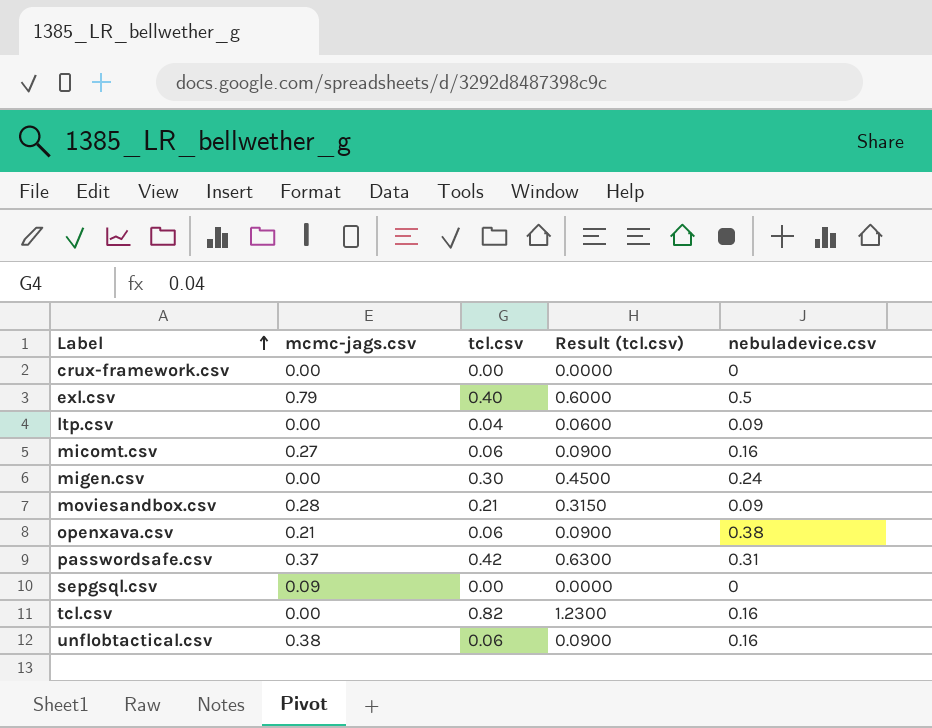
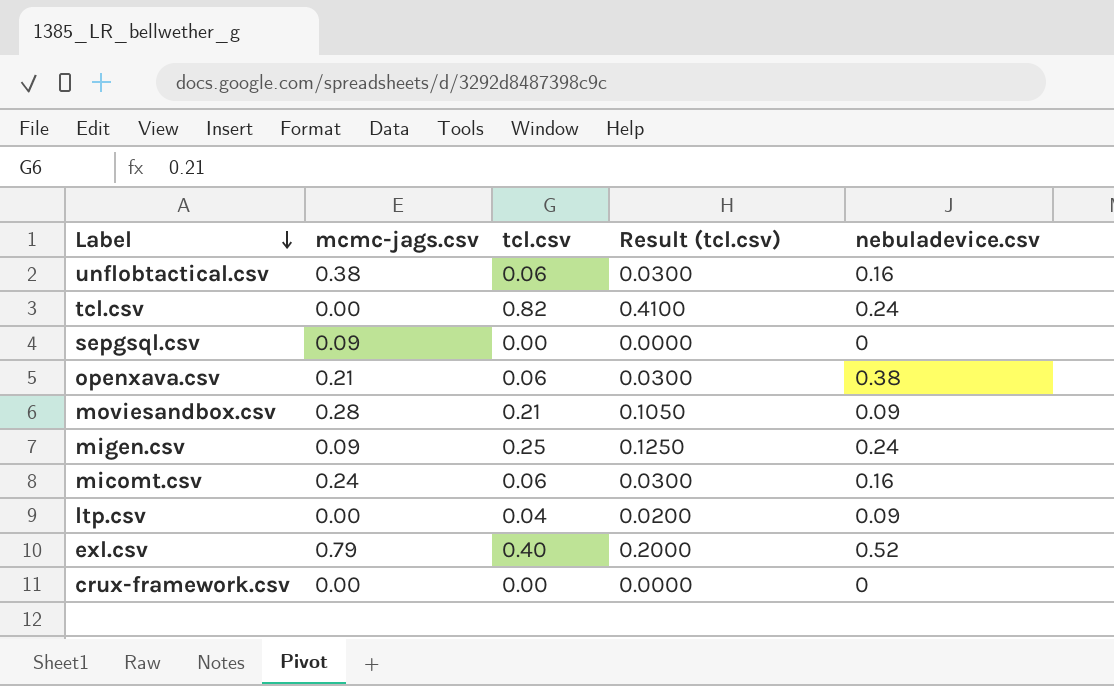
row order: Label ascending -> Label descending
column Result (tcl.csv) | formula: [tcl.csv] * 1.5 -> [tcl.csv] * 0.5
row passwordsafe.csv: 0.37 | 0.42 | 0.6300 | 0.31 -> none
tcl.csv | nebuladevice.csv: 0.16 -> 0.24
migen.csv | mcmc-jags.csv: 0.00 -> 0.09
migen.csv | tcl.csv: 0.30 -> 0.25
micomt.csv | mcmc-jags.csv: 0.27 -> 0.24
exl.csv | nebuladevice.csv: 0.5 -> 0.52

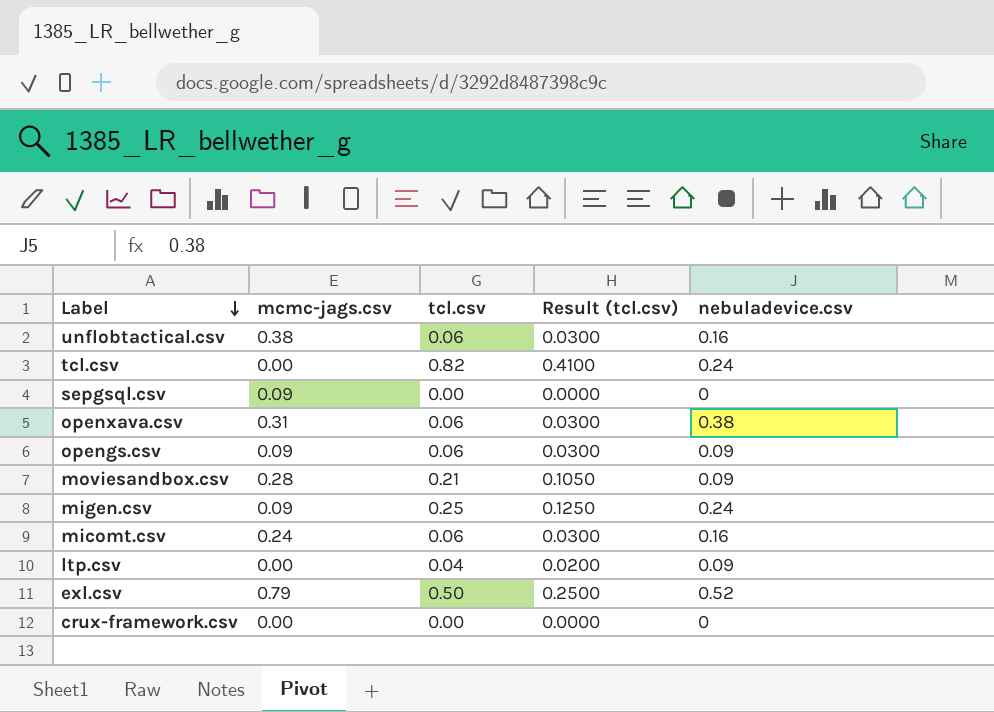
openxava.csv | mcmc-jags.csv: 0.21 -> 0.31
row opengs.csv: none -> 0.09 | 0.06 | 0.0300 | 0.09
exl.csv | tcl.csv: 0.40 -> 0.50
exl.csv | Result (tcl.csv): 0.2000 -> 0.2500

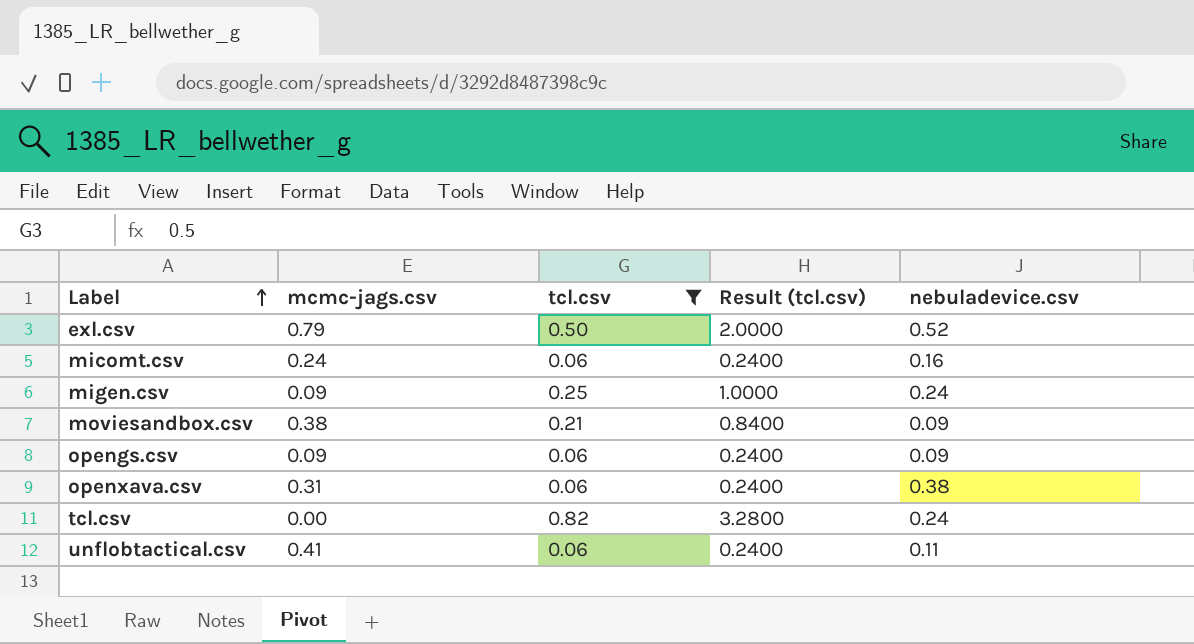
filter: none -> tcl.csv >= 0.06
row order: Label descending -> Label ascending
column Result (tcl.csv) | formula: [tcl.csv] * 0.5 -> [tcl.csv] * 4
moviesandbox.csv | mcmc-jags.csv: 0.28 -> 0.38
unflobtactical.csv | mcmc-jags.csv: 0.38 -> 0.41
unflobtactical.csv | nebuladevice.csv: 0.16 -> 0.11

